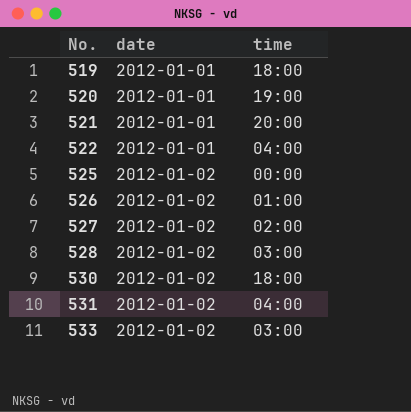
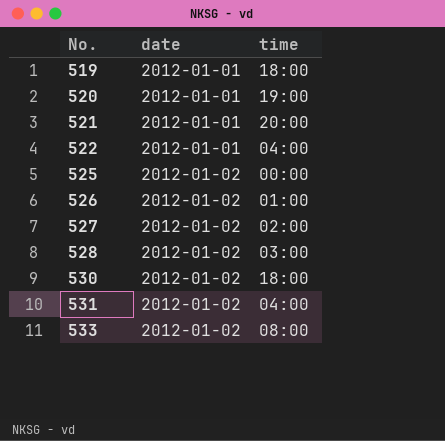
533 | time: 03:00 -> 08:00

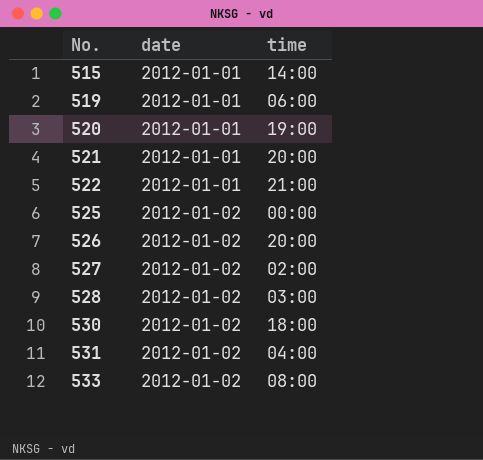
row 515: none -> 2012-01-01 | 14:00
519 | time: 18:00 -> 06:00
522 | time: 04:00 -> 21:00
526 | time: 01:00 -> 20:00

